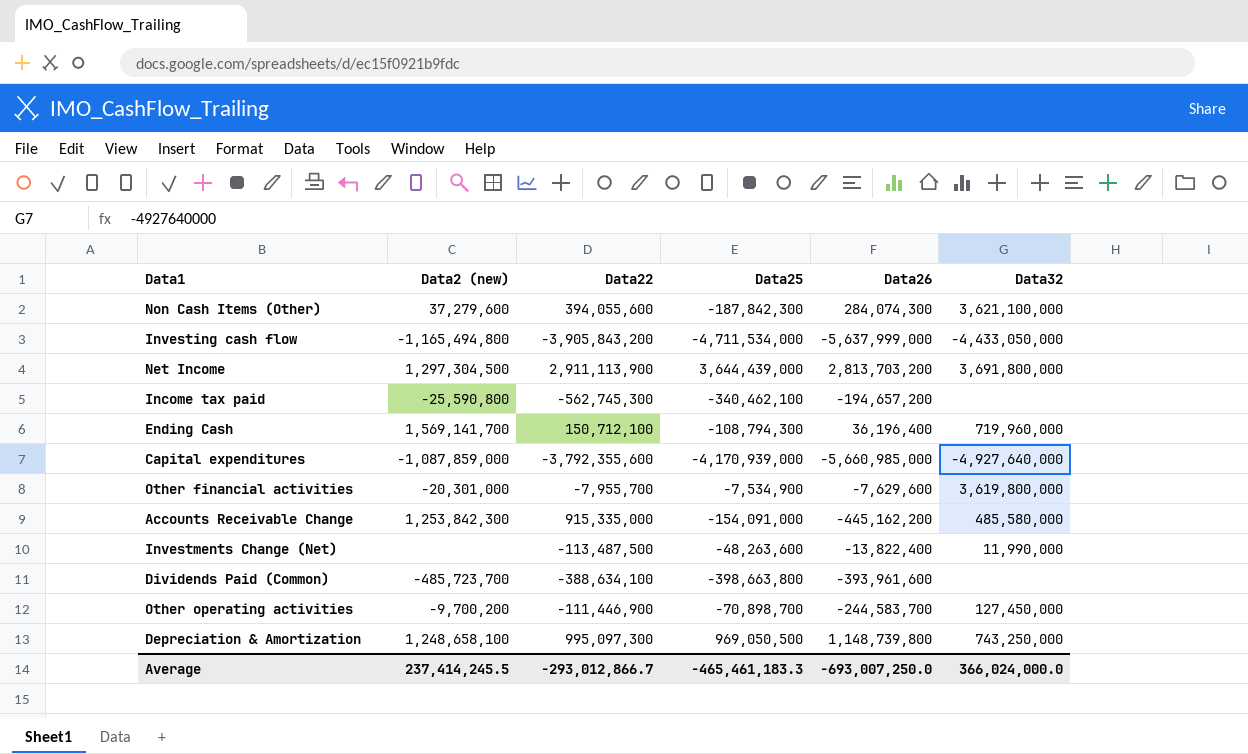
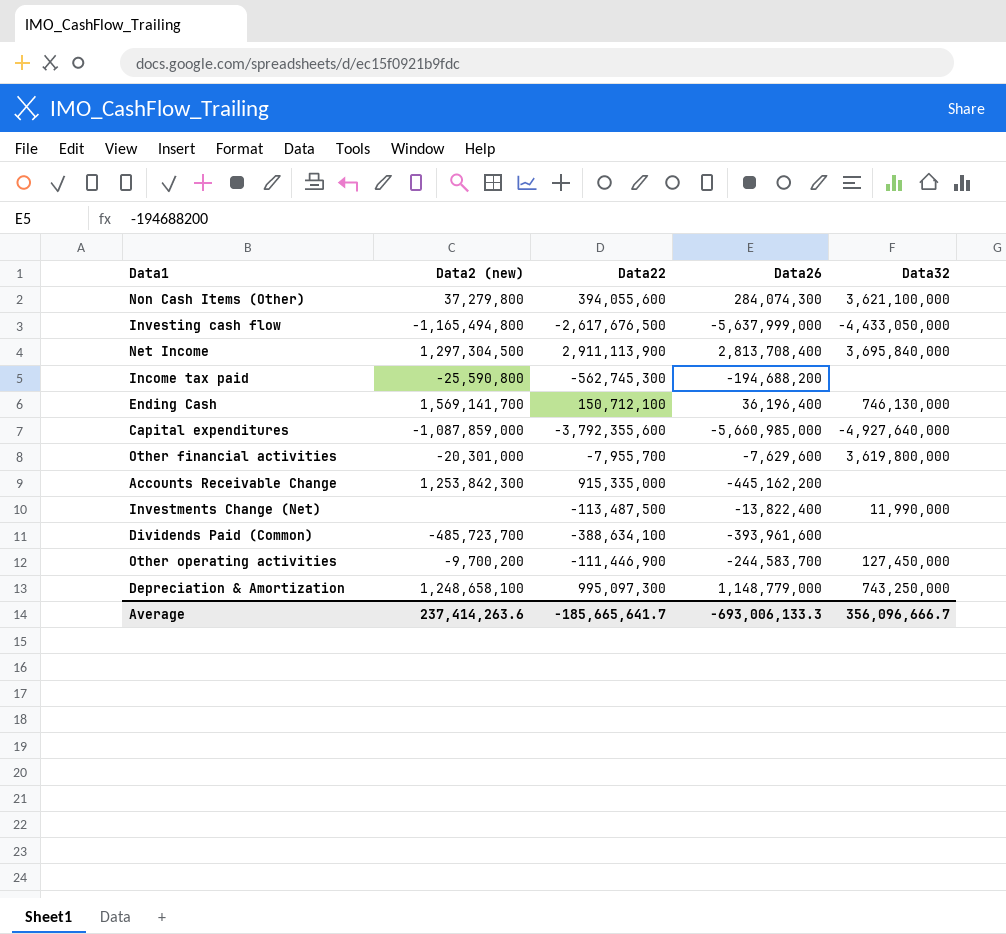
column Data25 | position: 4 -> none
Non Cash Items (Other) | Data2 (new): 37,279,600 -> 37,279,800
Investing cash flow | Data22: -3,905,843,200 -> -2,617,676,500
Net Income | Data26: 2,813,703,200 -> 2,813,708,400
Net Income | Data32: 3,691,800,000 -> 3,695,840,000
Income tax paid | Data26: -194,657,200 -> -194,688,200
Ending Cash | Data32: 719,960,000 -> 746,130,000
Accounts Receivable Change | Data32: 485,580,000 -> none
Depreciation & Amortization | Data26: 1,148,739,800 -> 1,148,779,000
Average | Data2 (new): 237,414,245.5 -> 237,414,263.6
Average | Data22: -293,012,866.7 -> -185,665,641.7
Average | Data26: -693,007,250.0 -> -693,006,133.3
Average | Data32: 366,024,000.0 -> 356,096,666.7

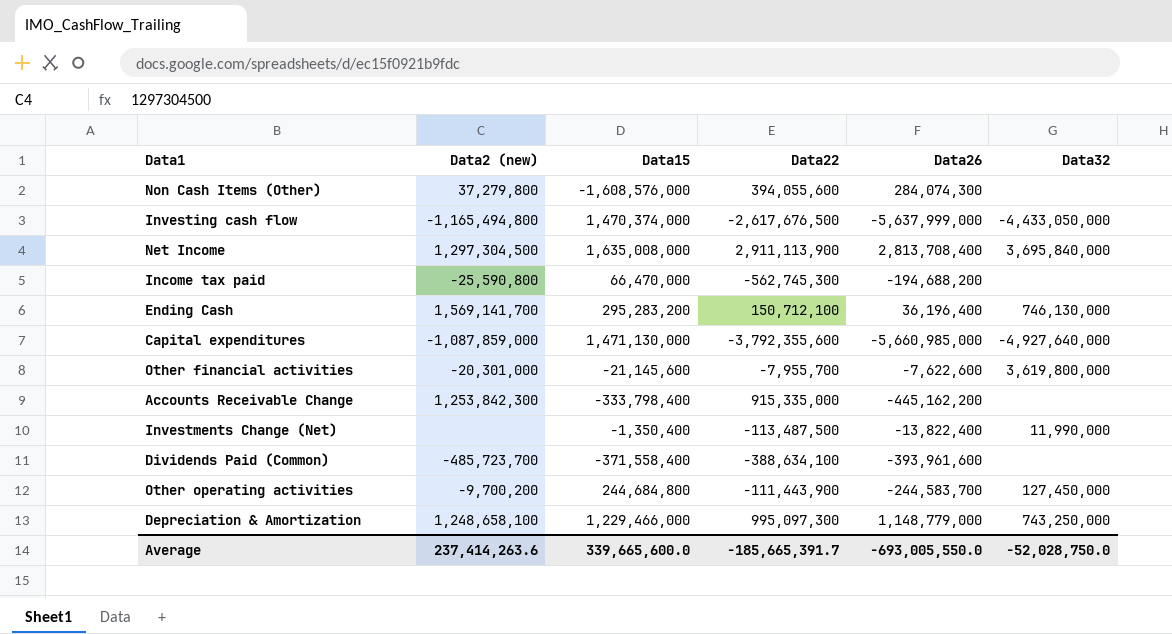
column Data15 | position: none -> 3
Non Cash Items (Other) | Data32: 3,621,100,000 -> none
Other financial activities | Data26: -7,629,600 -> -7,622,600
Other operating activities | Data22: -111,446,900 -> -111,443,900
Average | Data22: -185,665,641.7 -> -185,665,391.7
Average | Data26: -693,006,133.3 -> -693,005,550.0
Average | Data32: 356,096,666.7 -> -52,028,750.0

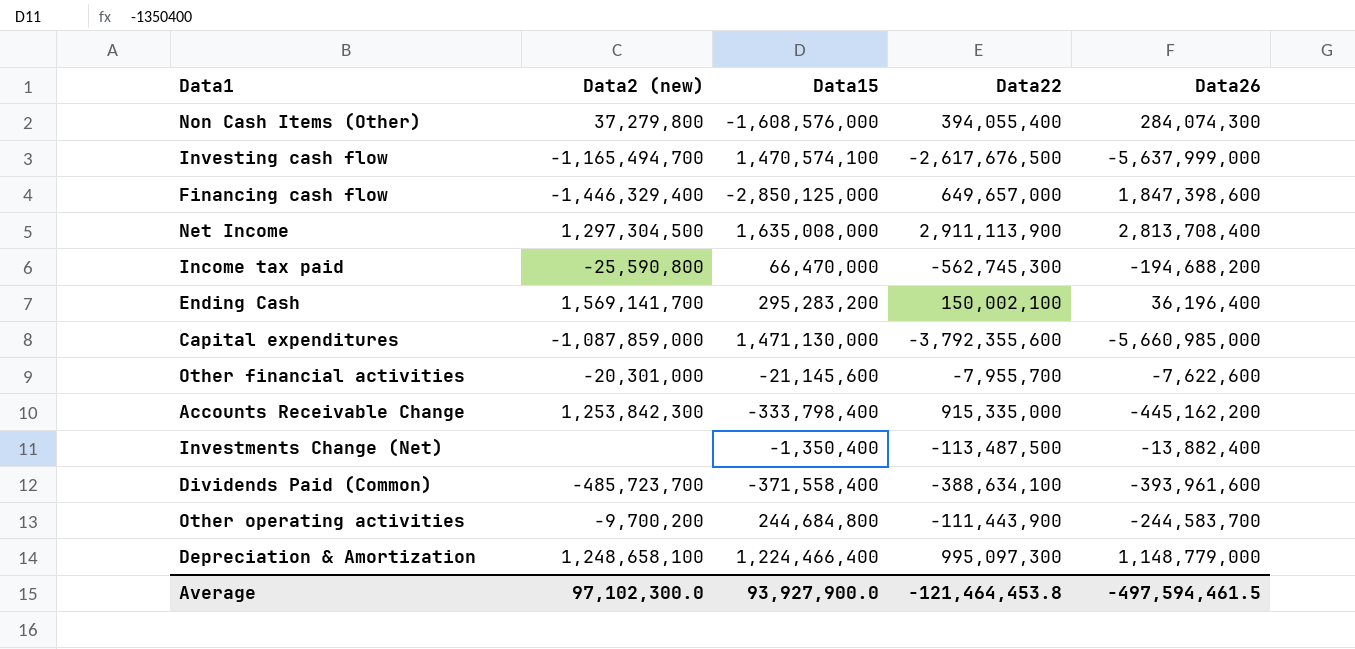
column Data32 | position: 6 -> none
Non Cash Items (Other) | Data22: 394,055,600 -> 394,055,400
Investing cash flow | Data2 (new): -1,165,494,800 -> -1,165,494,700
Investing cash flow | Data15: 1,470,374,000 -> 1,470,574,100
row Financing cash flow: none -> -1,446,329,400 | -2,850,125,000 | 649,657,000 | 1,847,398,600
Ending Cash | Data22: 150,712,100 -> 150,002,100
Investments Change (Net) | Data26: -13,822,400 -> -13,882,400
Depreciation & Amortization | Data15: 1,229,466,000 -> 1,224,466,400
Average | Data2 (new): 237,414,263.6 -> 97,102,300.0
Average | Data15: 339,665,600.0 -> 93,927,900.0
Average | Data22: -185,665,391.7 -> -121,464,453.8
Average | Data26: -693,005,550.0 -> -497,594,461.5

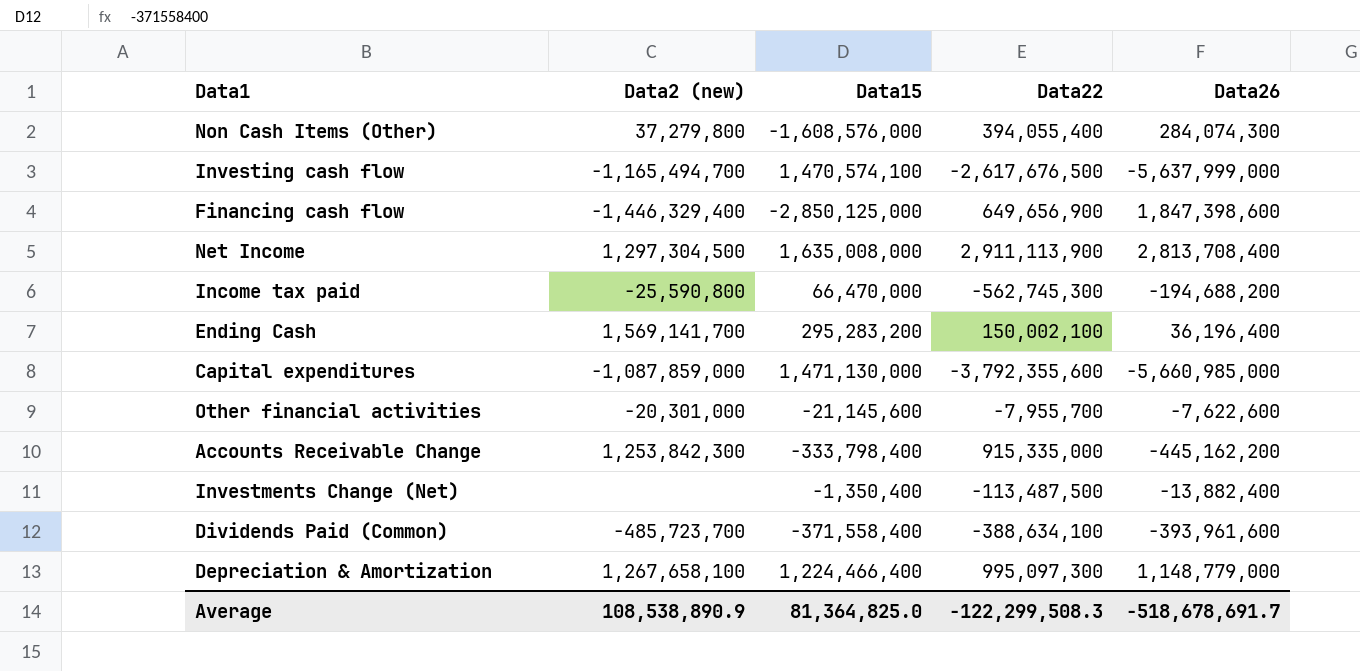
row Other operating activities: -9,700,200 | 244,684,800 | -111,443,900 | -244,583,700 -> none
Financing cash flow | Data22: 649,657,000 -> 649,656,900
Depreciation & Amortization | Data2 (new): 1,248,658,100 -> 1,267,658,100
Average | Data2 (new): 97,102,300.0 -> 108,538,890.9
Average | Data15: 93,927,900.0 -> 81,364,825.0
Average | Data22: -121,464,453.8 -> -122,299,508.3
Average | Data26: -497,594,461.5 -> -518,678,691.7

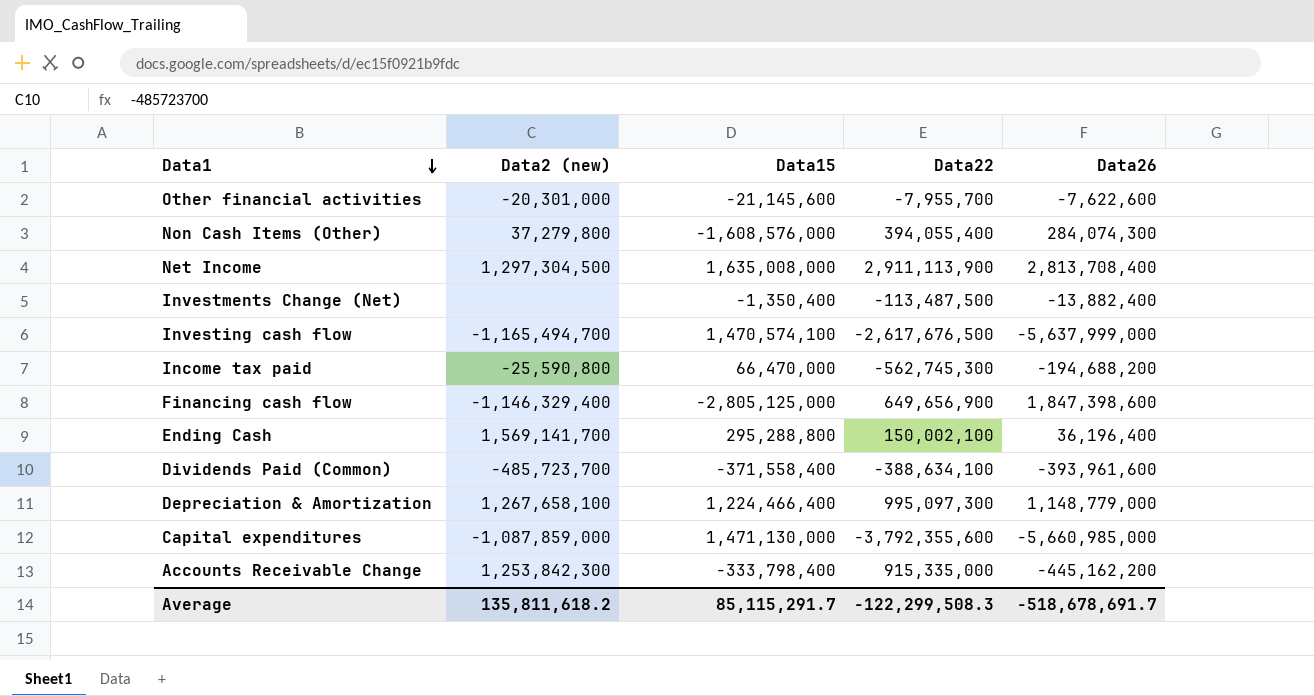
row order: none -> Data1 descending
Financing cash flow | Data2 (new): -1,446,329,400 -> -1,146,329,400
Financing cash flow | Data15: -2,850,125,000 -> -2,805,125,000
Ending Cash | Data15: 295,283,200 -> 295,288,800
Average | Data2 (new): 108,538,890.9 -> 135,811,618.2
Average | Data15: 81,364,825.0 -> 85,115,291.7

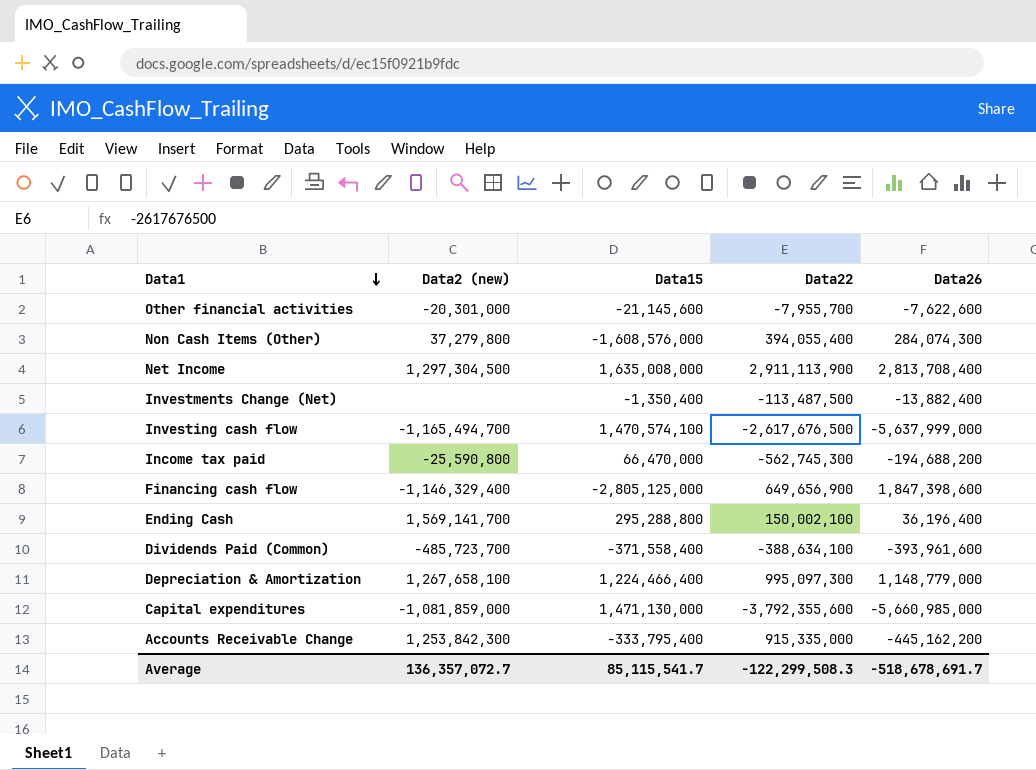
Capital expenditures | Data2 (new): -1,087,859,000 -> -1,081,859,000
Accounts Receivable Change | Data15: -333,798,400 -> -333,795,400
Average | Data2 (new): 135,811,618.2 -> 136,357,072.7
Average | Data15: 85,115,291.7 -> 85,115,541.7

